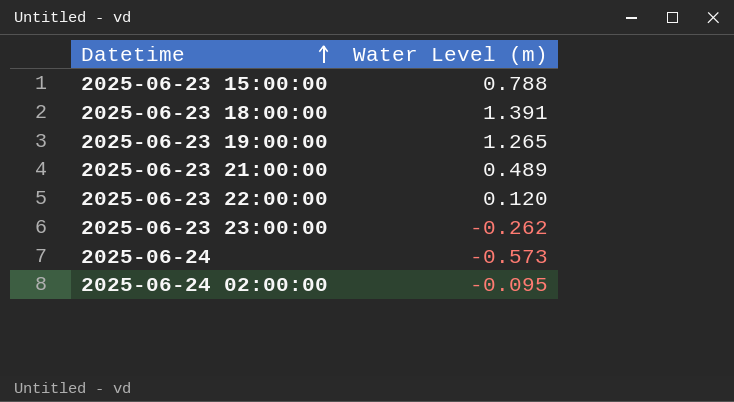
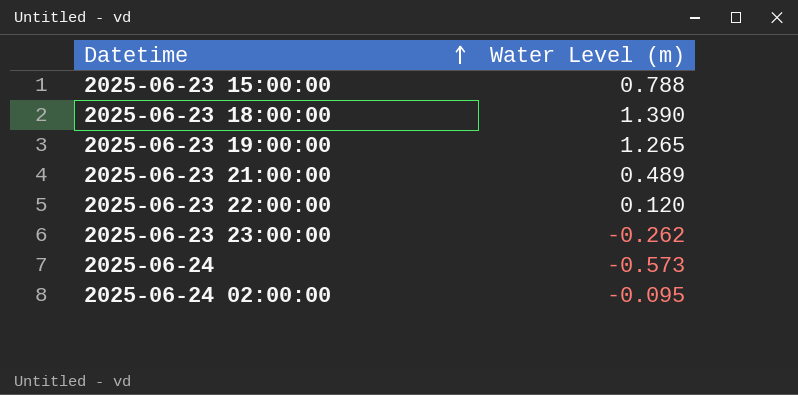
2025-06-23 18:00:00 | Water Level (m): 1.391 -> 1.390

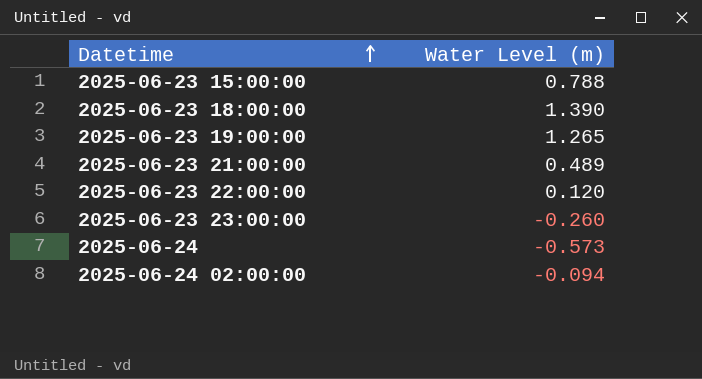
2025-06-23 23:00:00 | Water Level (m): -0.262 -> -0.260
2025-06-24 02:00:00 | Water Level (m): -0.095 -> -0.094

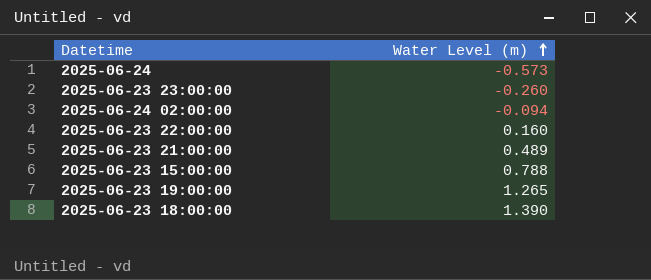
row order: Datetime ascending -> Water Level (m) ascending
2025-06-23 22:00:00 | Water Level (m): 0.120 -> 0.160

